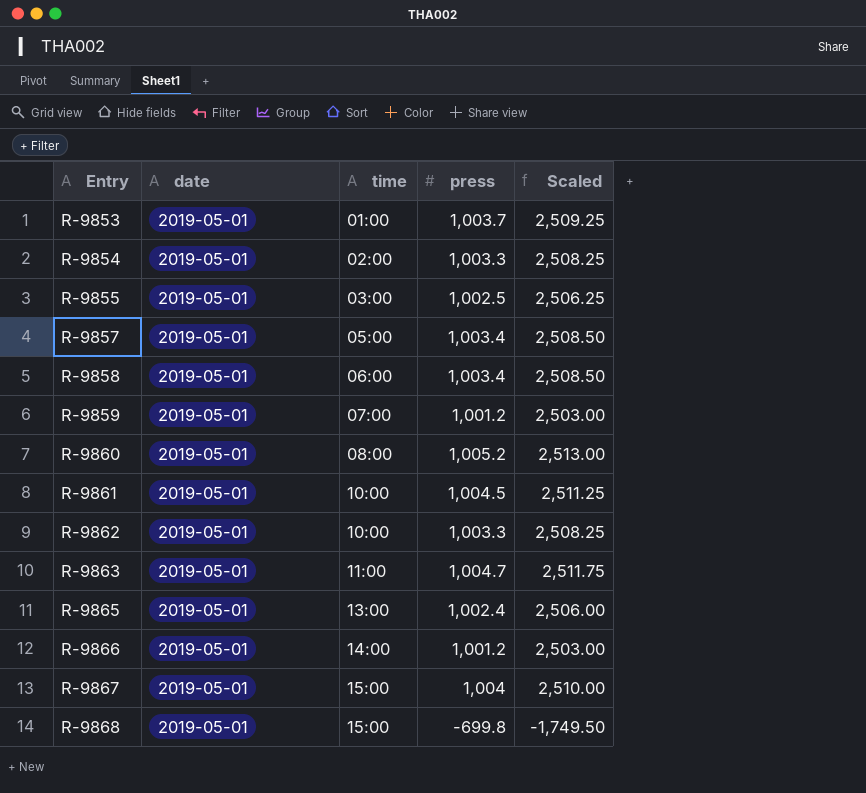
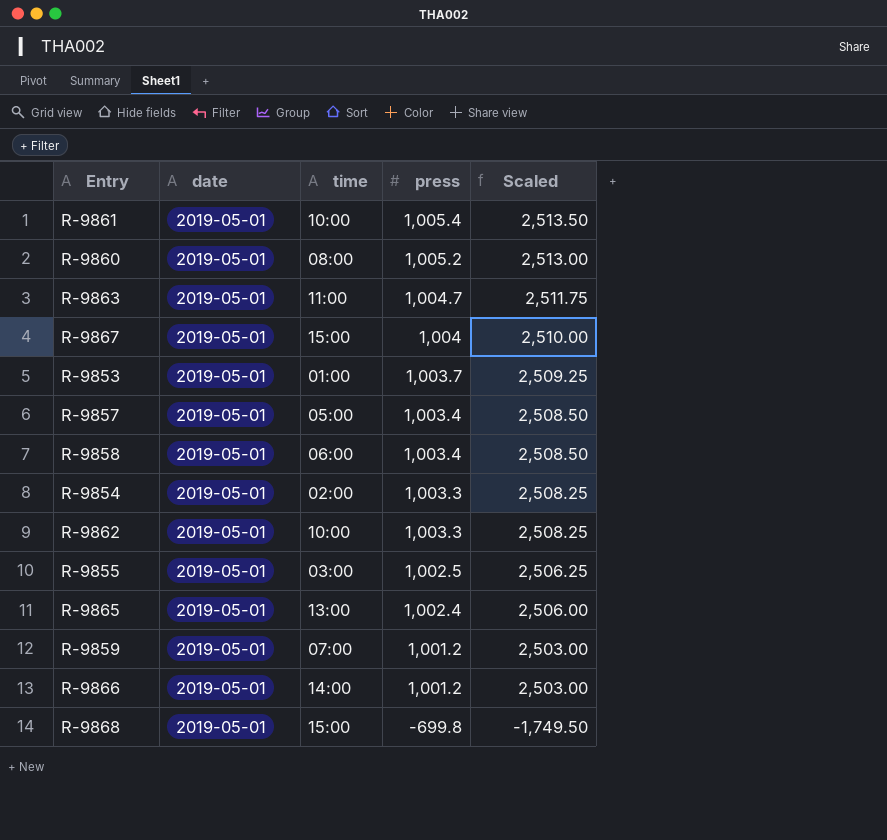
row order: Entry ascending -> press descending
R-9861 | press: 1,004.5 -> 1,005.4
R-9861 | Scaled: 2,511.25 -> 2,513.50

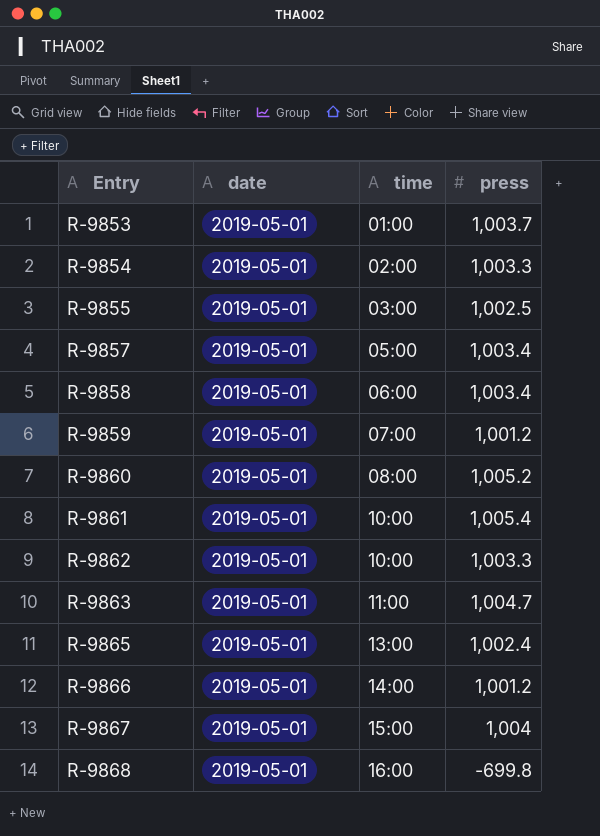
row order: press descending -> Entry ascending
column Scaled | formula: [press] * 2.5 -> none
R-9868 | time: 15:00 -> 16:00

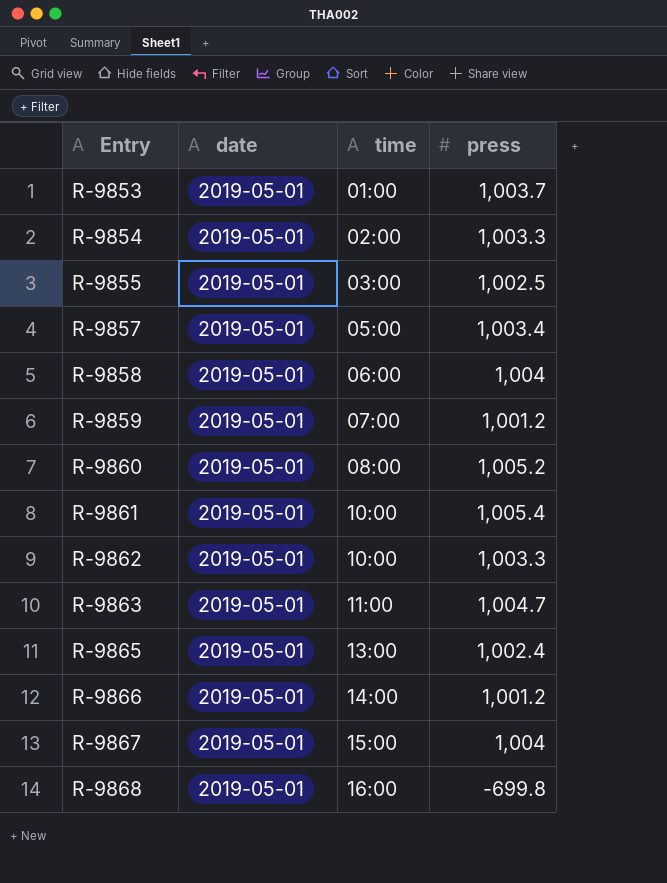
R-9858 | press: 1,003.4 -> 1,004

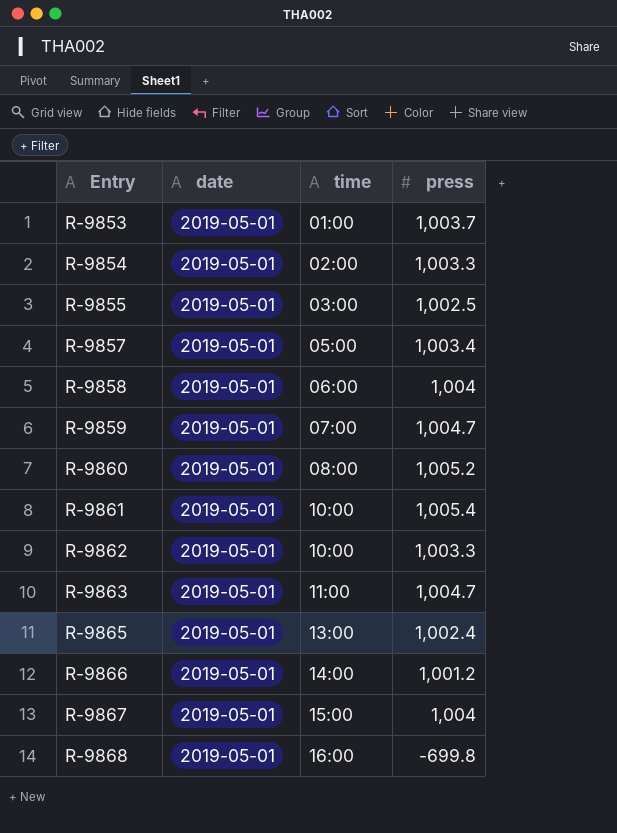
R-9859 | press: 1,001.2 -> 1,004.7

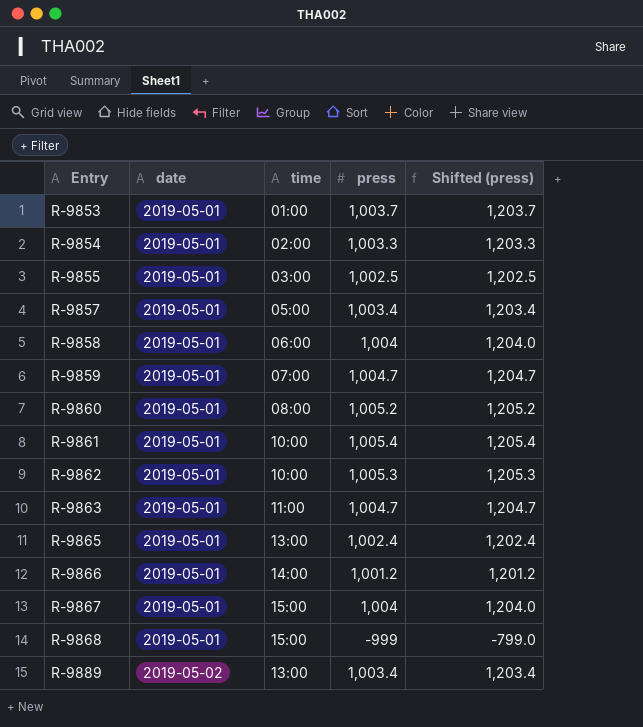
column Shifted (press) | formula: none -> [press] + 200
R-9862 | press: 1,003.3 -> 1,005.3
R-9868 | time: 16:00 -> 15:00
R-9868 | press: -699.8 -> -999
row R-9889: none -> 2019-05-02 | 13:00 | 1,003.4 | 1,203.4

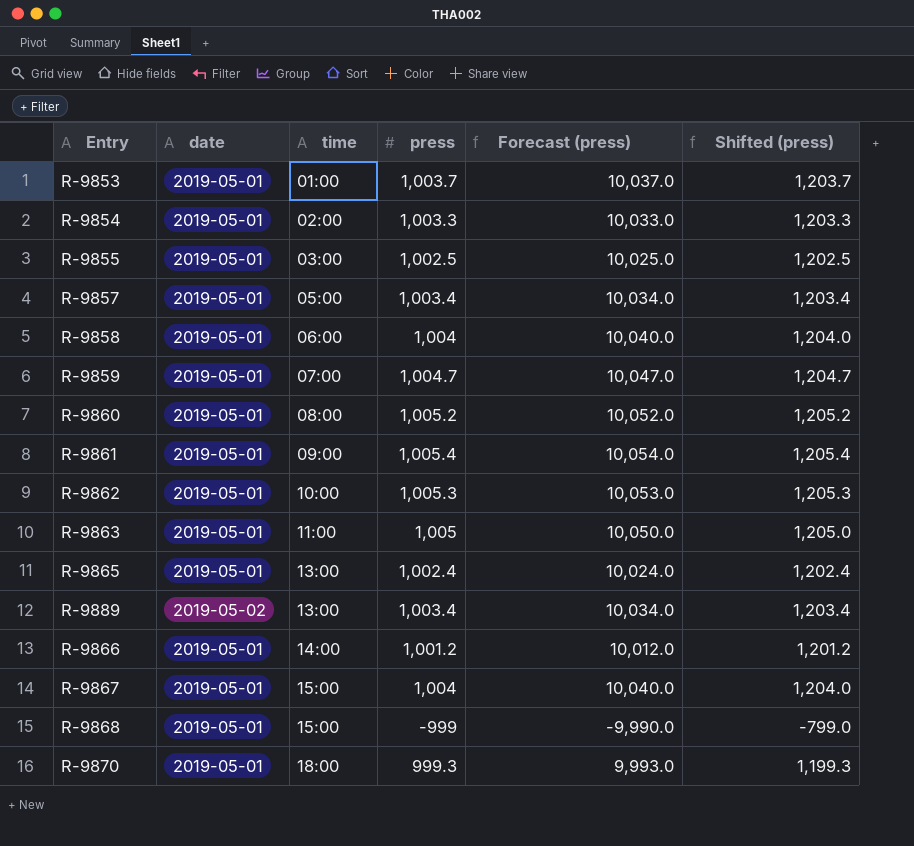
row order: Entry ascending -> time ascending
column Forecast (press) | formula: none -> [press] * 10
R-9861 | time: 10:00 -> 09:00
R-9863 | press: 1,004.7 -> 1,005
R-9863 | Shifted (press): 1,204.7 -> 1,205.0
row R-9870: none -> 2019-05-01 | 18:00 | 999.3 | 9,993.0 | 1,199.3

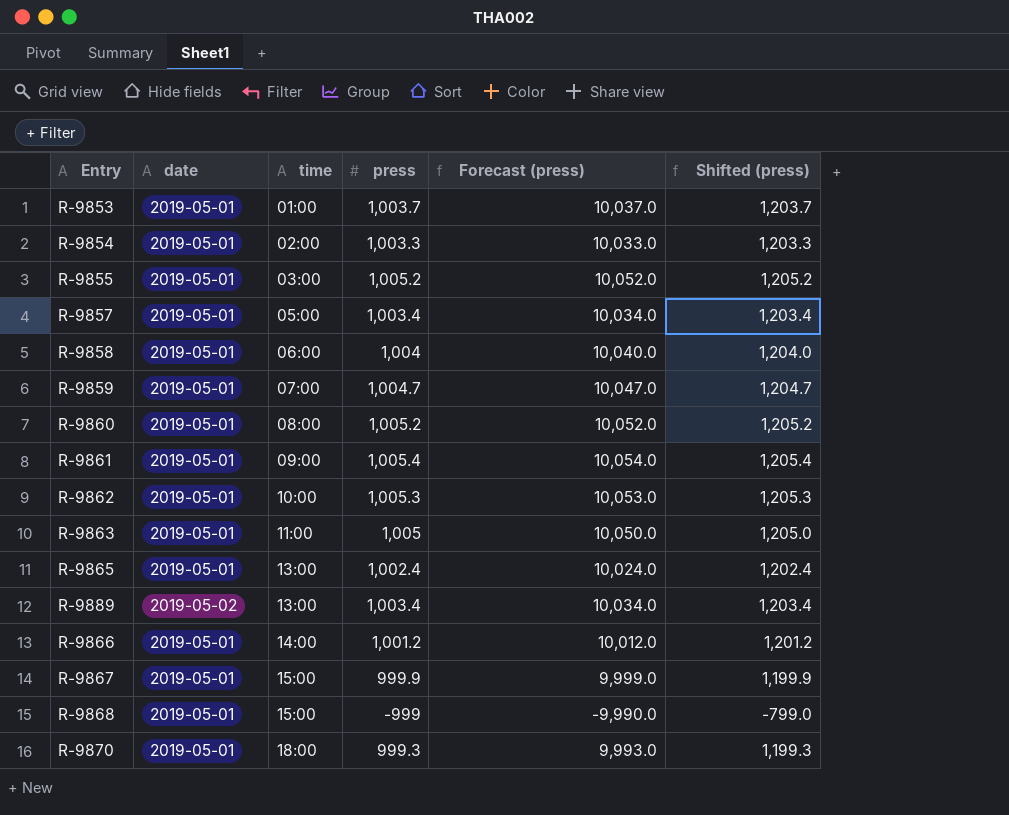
R-9855 | press: 1,002.5 -> 1,005.2
R-9855 | Forecast (press): 10,025.0 -> 10,052.0
R-9855 | Shifted (press): 1,202.5 -> 1,205.2
R-9867 | press: 1,004 -> 999.9
R-9867 | Forecast (press): 10,040.0 -> 9,999.0
R-9867 | Shifted (press): 1,204.0 -> 1,199.9

